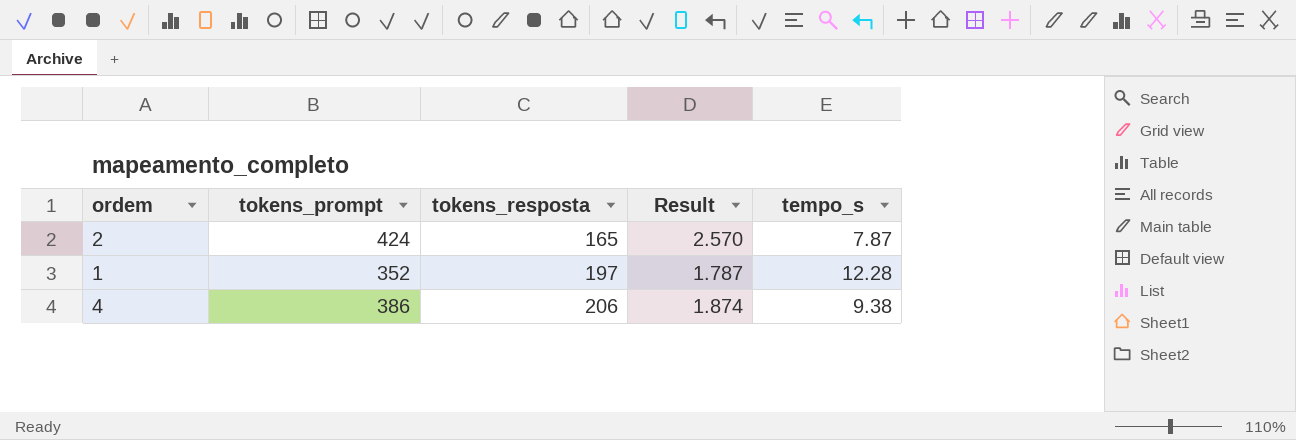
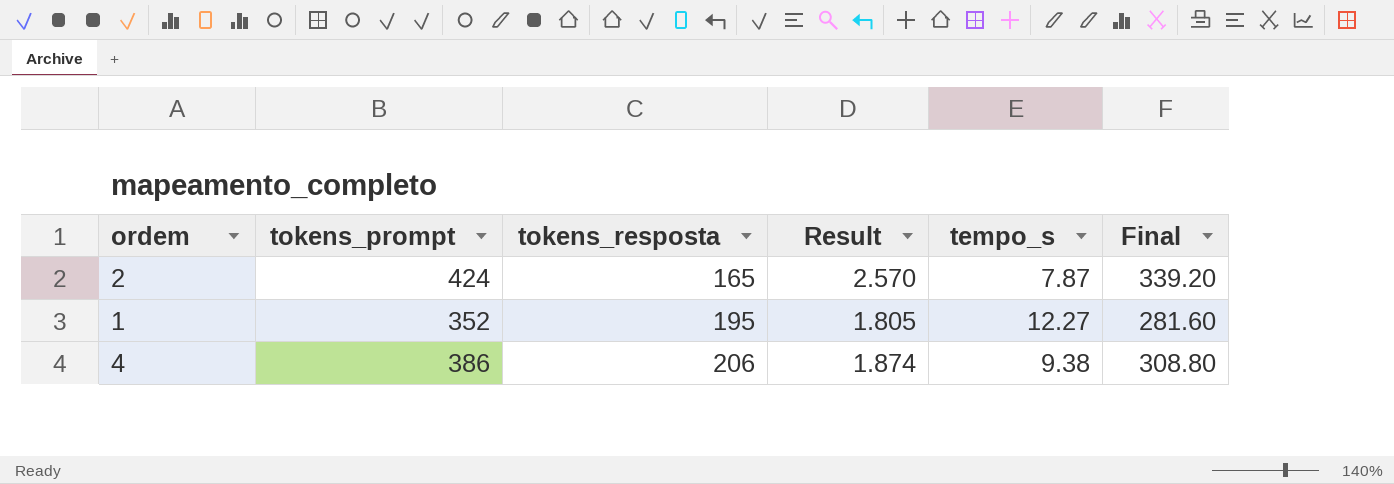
column Final | formula: none -> [tokens_prompt] * 0.8
1 | tokens_resposta: 197 -> 195
1 | Result: 1.787 -> 1.805
1 | tempo_s: 12.28 -> 12.27

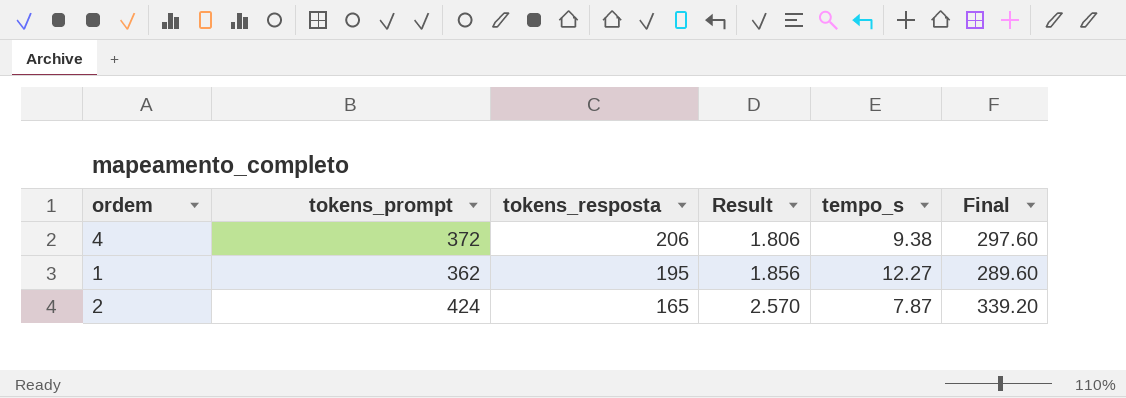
row order: tokens_resposta ascending -> tokens_resposta descending
4 | tokens_prompt: 386 -> 372
4 | Result: 1.874 -> 1.806
4 | Final: 308.80 -> 297.60
1 | tokens_prompt: 352 -> 362
1 | Result: 1.805 -> 1.856
1 | Final: 281.60 -> 289.60

